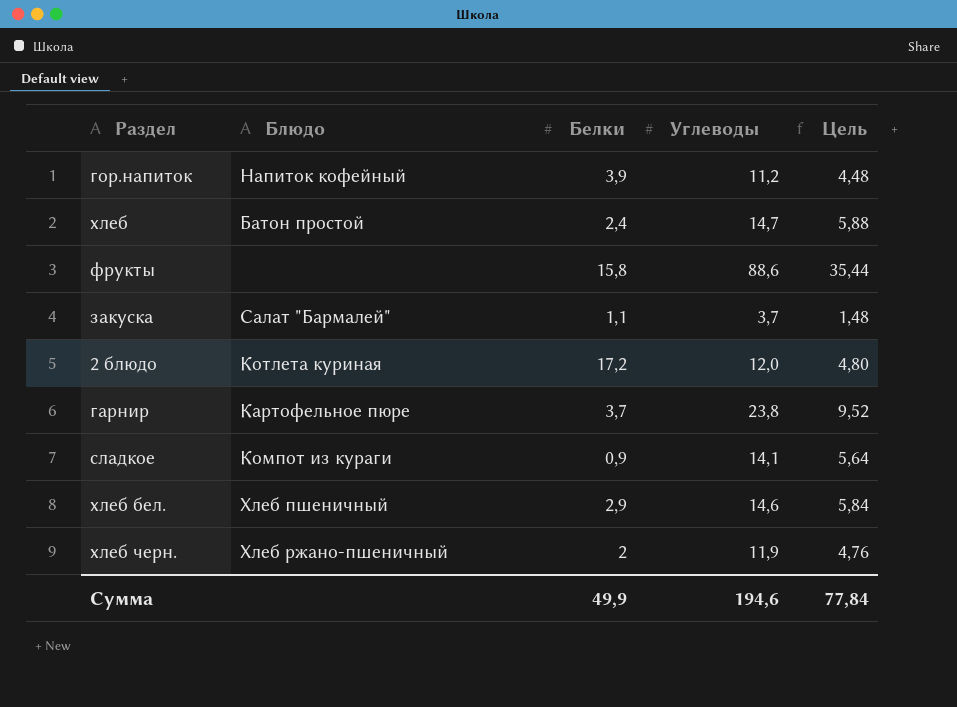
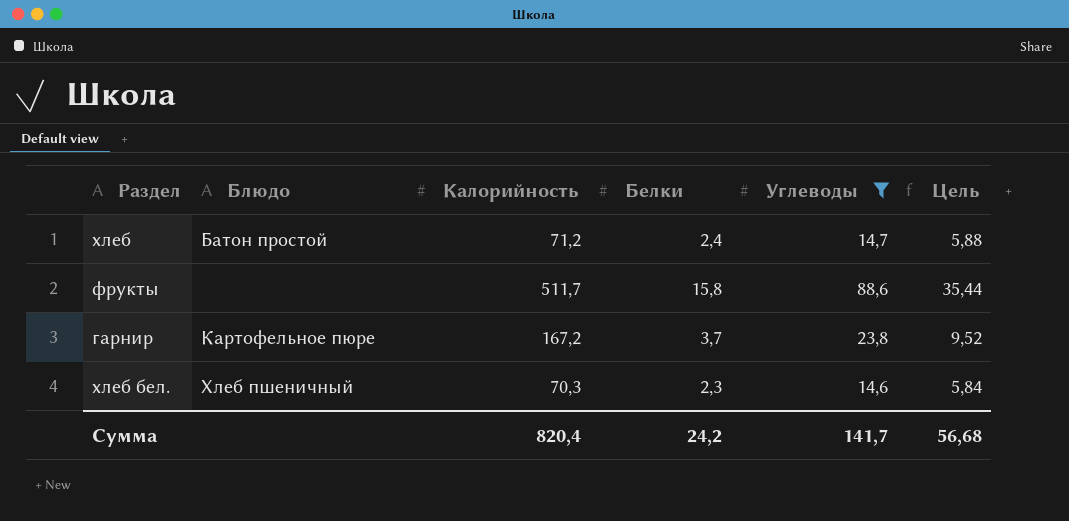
filter: none -> Углеводы >= 14,6
column Калорийность | position: none -> 3
хлеб бел. | Белки: 2,9 -> 2,3
Сумма | Белки: 49,9 -> 24,2
Сумма | Углеводы: 194,6 -> 141,7
Сумма | Цель: 77,84 -> 56,68

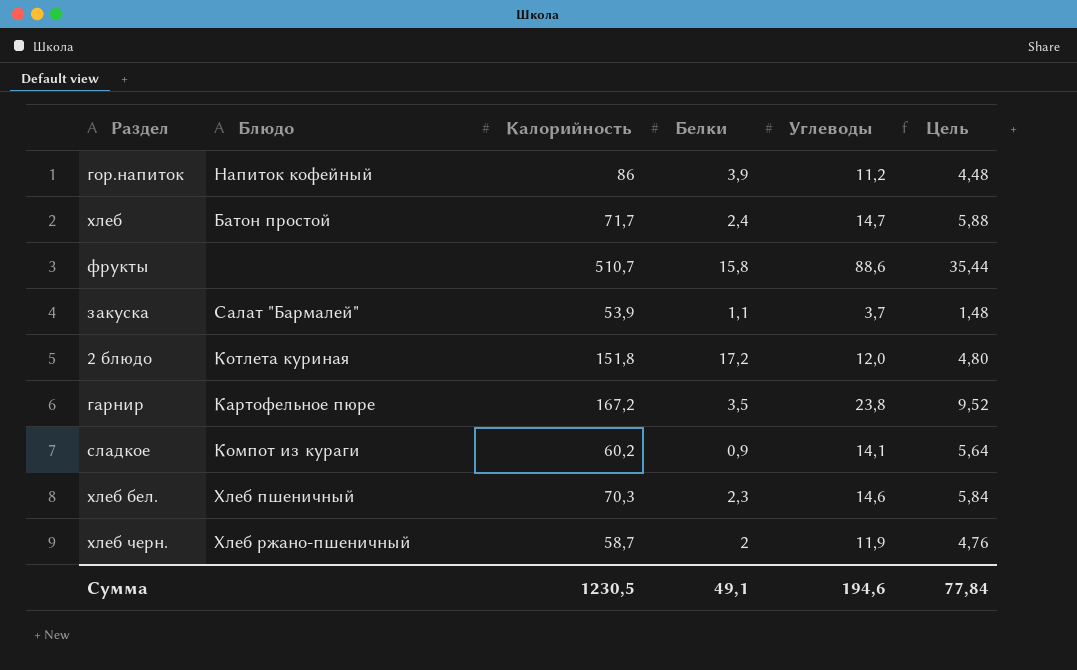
filter: Углеводы >= 14,6 -> none
хлеб | Калорийность: 71,2 -> 71,7
фрукты | Калорийность: 511,7 -> 510,7
гарнир | Белки: 3,7 -> 3,5
Сумма | Калорийность: 820,4 -> 1230,5
Сумма | Белки: 24,2 -> 49,1
Сумма | Углеводы: 141,7 -> 194,6
Сумма | Цель: 56,68 -> 77,84

